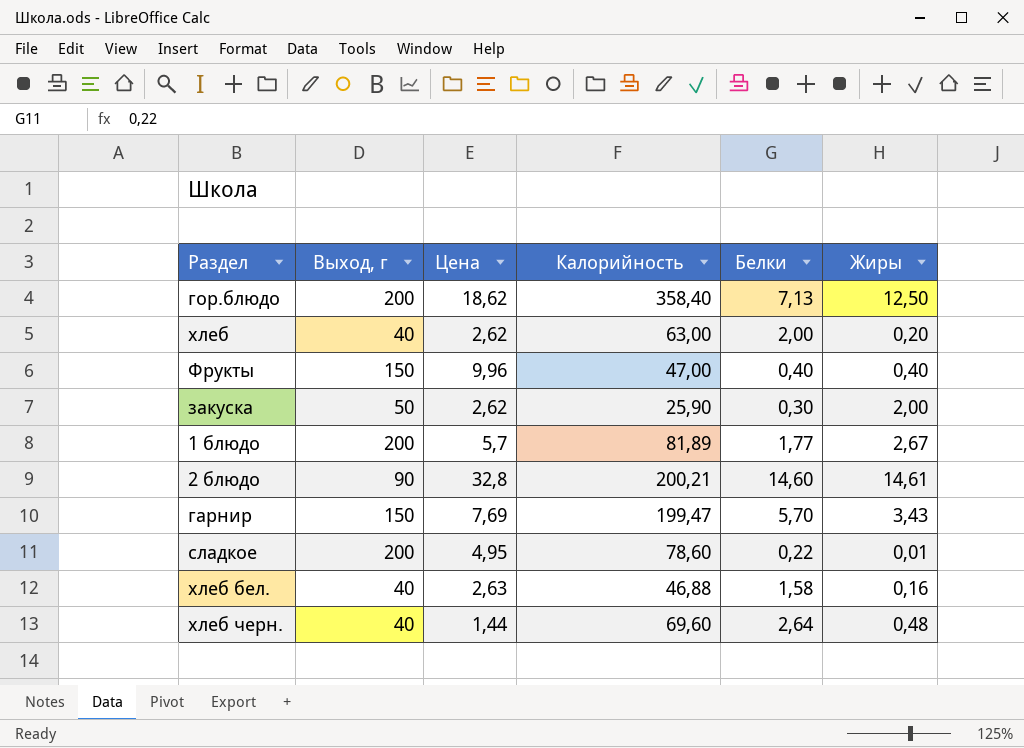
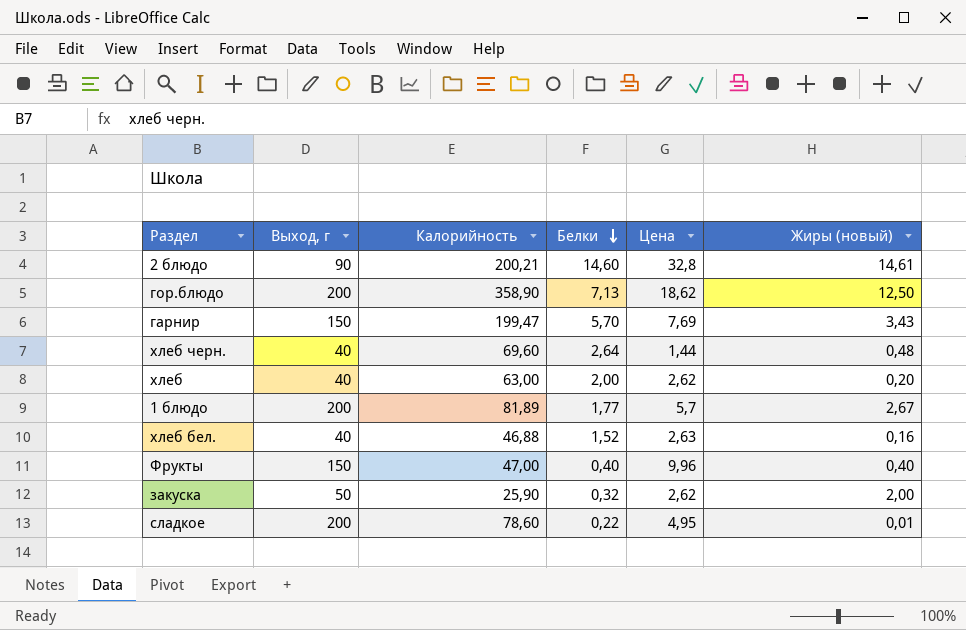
row order: none -> Белки descending
column Цена | position: 3 -> 5
column name: Жиры -> Жиры (новый)
гор.блюдо | Калорийность: 358,40 -> 358,90
хлеб бел. | Белки: 1,58 -> 1,52
закуска | Белки: 0,30 -> 0,32

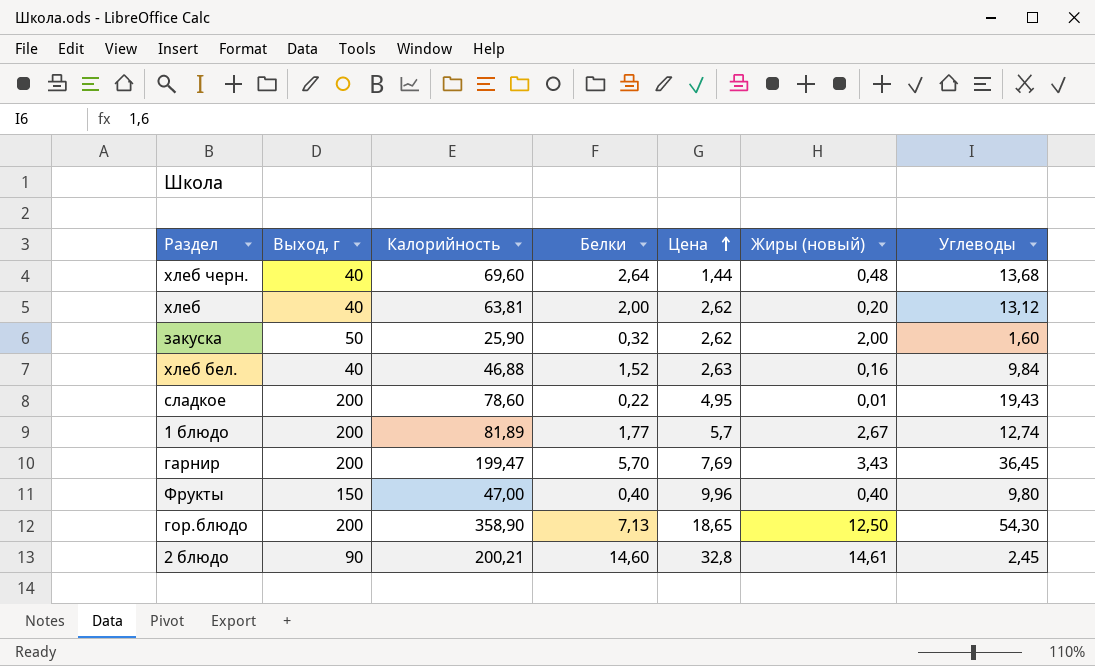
row order: Белки descending -> Цена ascending
column Углеводы | position: none -> 7
хлеб | Калорийность: 63,00 -> 63,81
гарнир | Выход, г: 150 -> 200
гор.блюдо | Цена: 18,62 -> 18,65

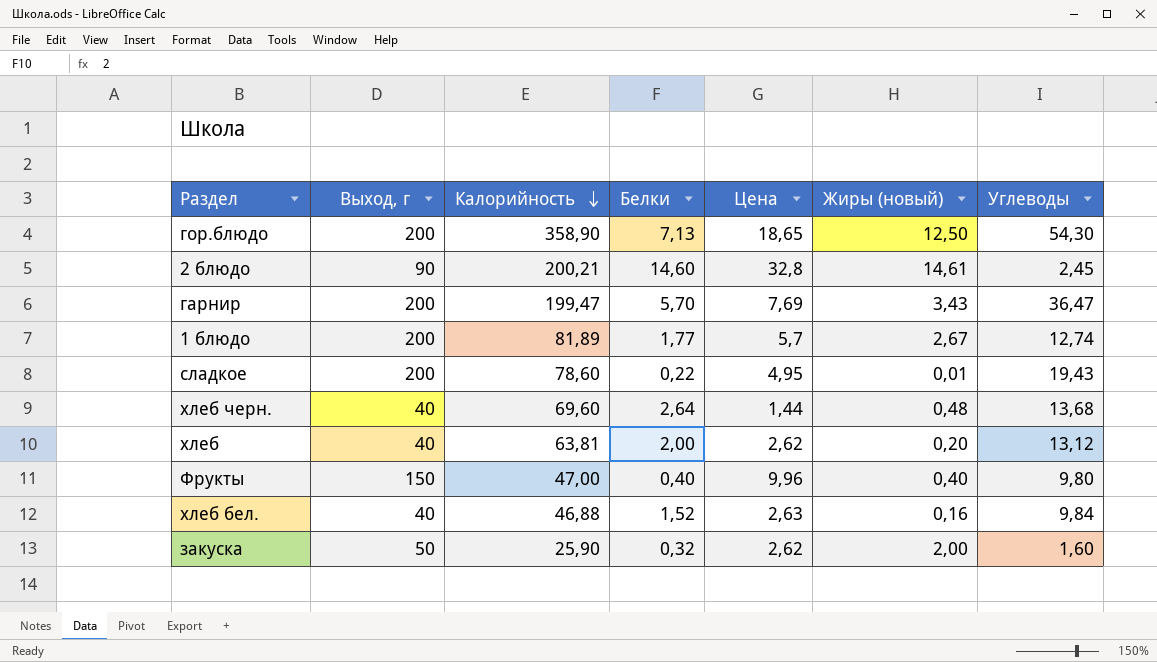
row order: Цена ascending -> Калорийность descending
гарнир | Углеводы: 36,45 -> 36,47

